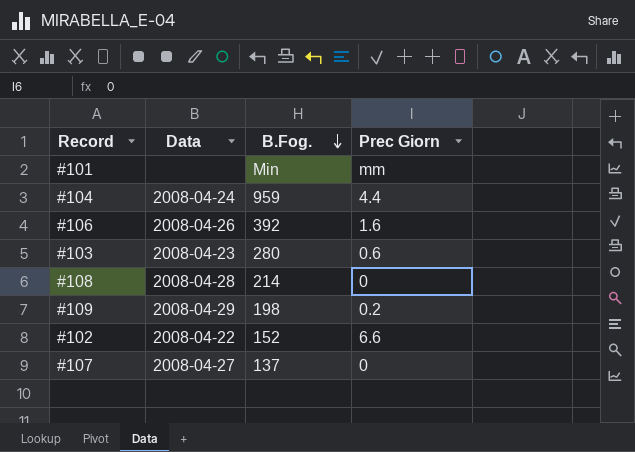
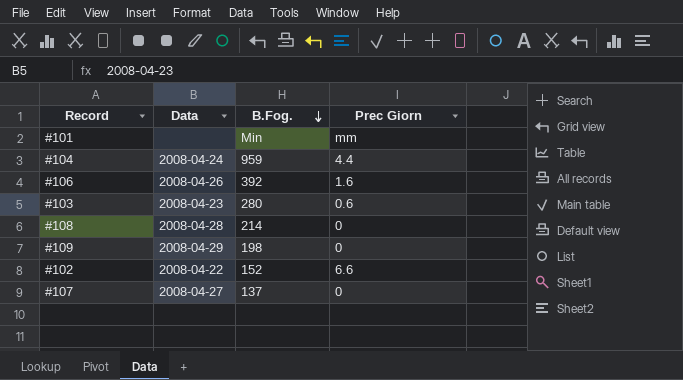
#109 | Prec Giorn: 0.2 -> 0

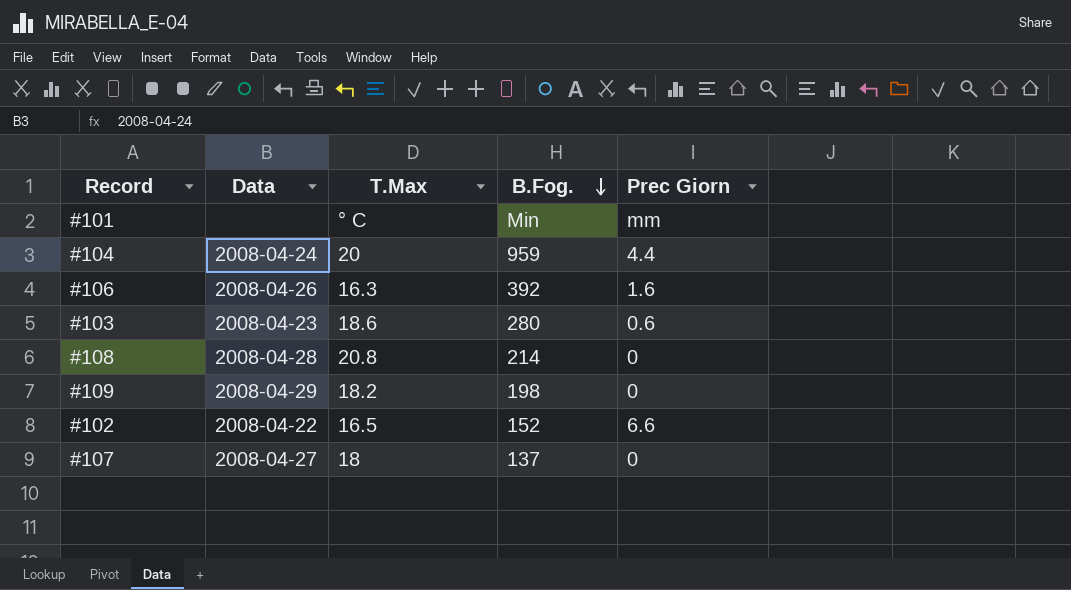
column T.Max | position: none -> 3

